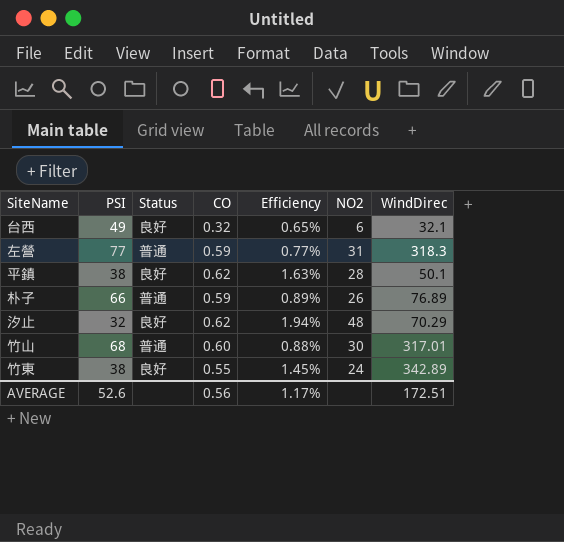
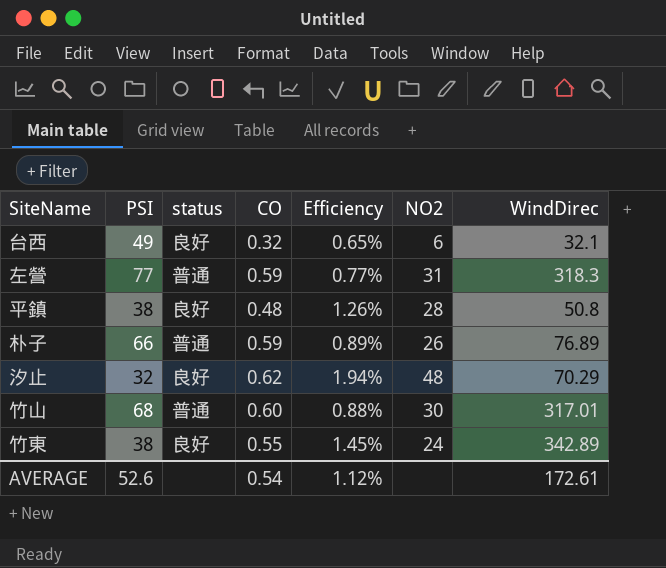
column name: Status -> status
平鎮 | CO: 0.62 -> 0.48
平鎮 | Efficiency: 1.63% -> 1.26%
平鎮 | WindDirec: 50.1 -> 50.8
AVERAGE | CO: 0.56 -> 0.54
AVERAGE | Efficiency: 1.17% -> 1.12%
AVERAGE | WindDirec: 172.51 -> 172.61

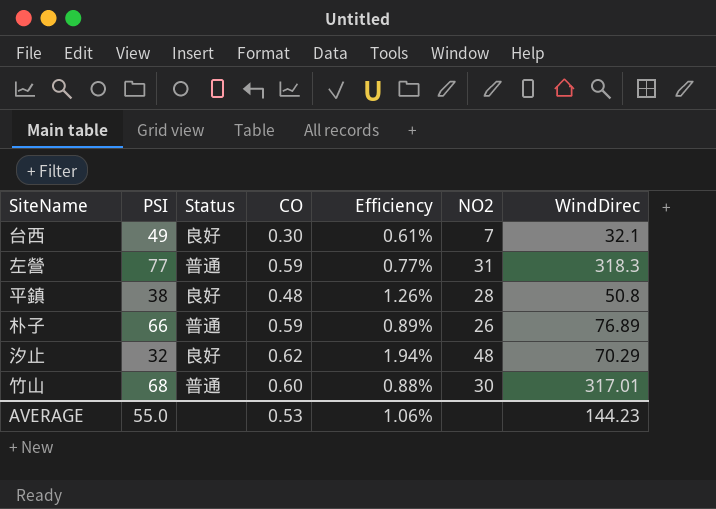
column name: status -> Status
row 竹東: 38 | 良好 | 0.55 | 1.45% | 24 | 342.89 -> none
台西 | CO: 0.32 -> 0.30
台西 | Efficiency: 0.65% -> 0.61%
台西 | NO2: 6 -> 7
AVERAGE | PSI: 52.6 -> 55.0
AVERAGE | CO: 0.54 -> 0.53
AVERAGE | Efficiency: 1.12% -> 1.06%
AVERAGE | WindDirec: 172.61 -> 144.23

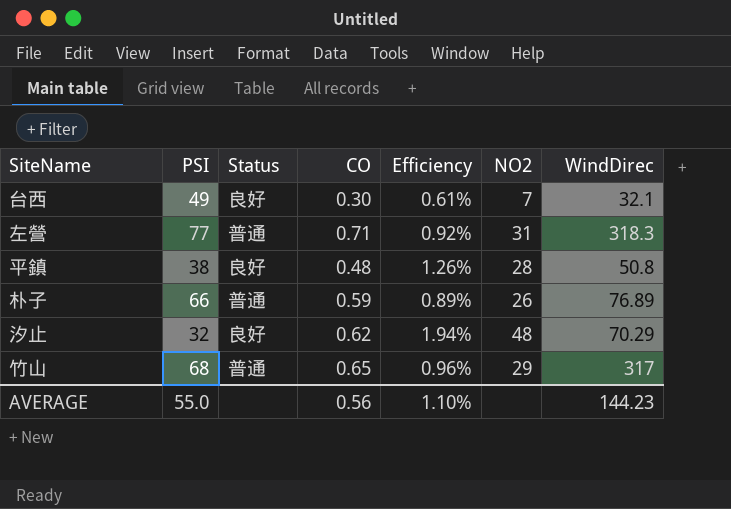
左營 | CO: 0.59 -> 0.71
左營 | Efficiency: 0.77% -> 0.92%
竹山 | CO: 0.60 -> 0.65
竹山 | Efficiency: 0.88% -> 0.96%
竹山 | NO2: 30 -> 29
竹山 | WindDirec: 317.01 -> 317
AVERAGE | CO: 0.53 -> 0.56
AVERAGE | Efficiency: 1.06% -> 1.10%

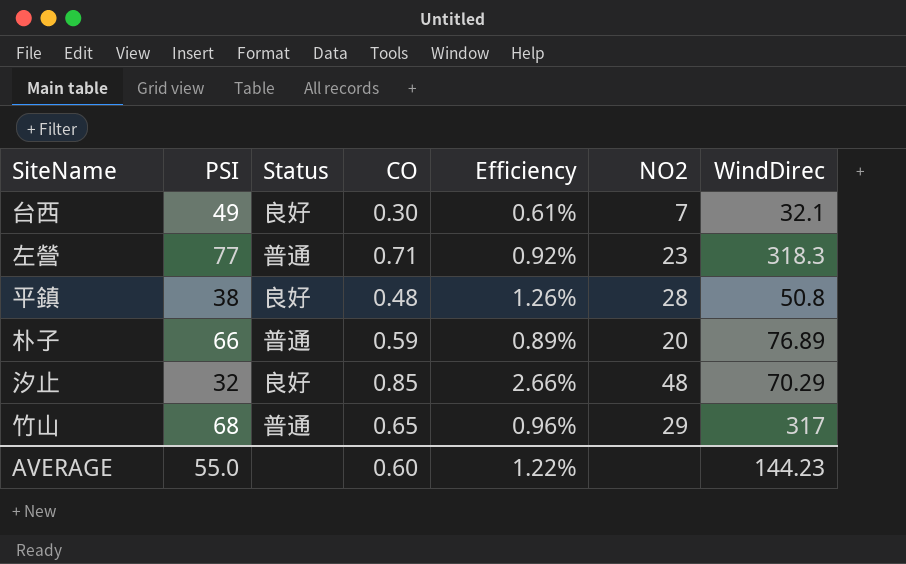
左營 | NO2: 31 -> 23
朴子 | NO2: 26 -> 20
汐止 | CO: 0.62 -> 0.85
汐止 | Efficiency: 1.94% -> 2.66%
AVERAGE | CO: 0.56 -> 0.60
AVERAGE | Efficiency: 1.10% -> 1.22%

